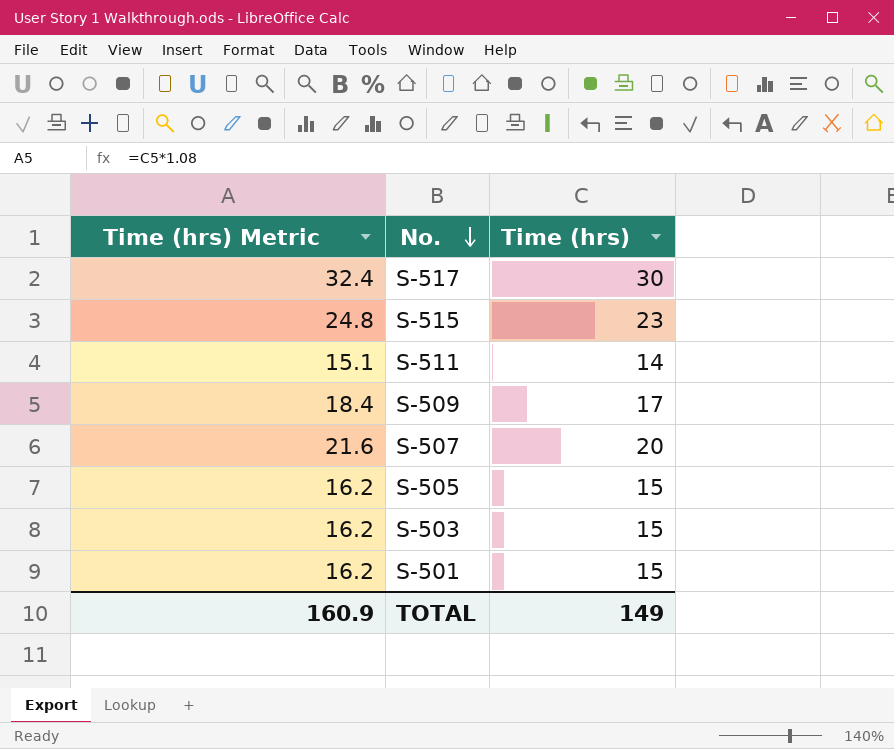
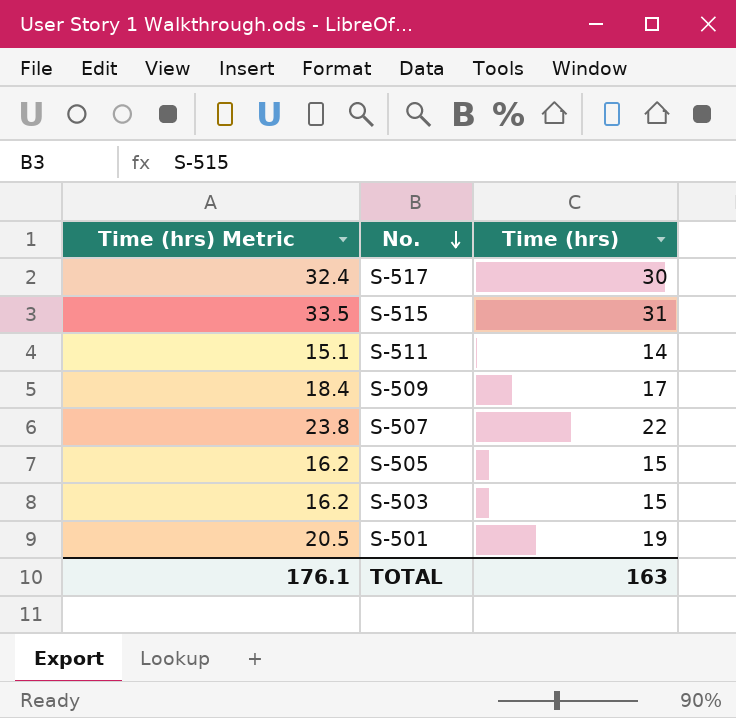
S-515 | Time (hrs) Metric: 24.8 -> 33.5
S-515 | Time (hrs): 23 -> 31
S-507 | Time (hrs) Metric: 21.6 -> 23.8
S-507 | Time (hrs): 20 -> 22
S-501 | Time (hrs) Metric: 16.2 -> 20.5
S-501 | Time (hrs): 15 -> 19
TOTAL | Time (hrs) Metric: 160.9 -> 176.1
TOTAL | Time (hrs): 149 -> 163

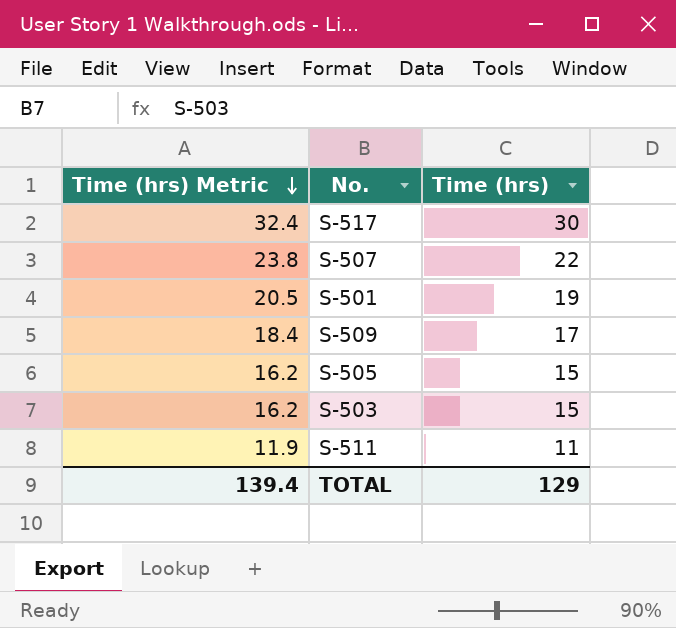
row order: No. descending -> Time (hrs) Metric descending
row S-515: 33.5 | 31 -> none
S-511 | Time (hrs) Metric: 15.1 -> 11.9
S-511 | Time (hrs): 14 -> 11
TOTAL | Time (hrs) Metric: 176.1 -> 139.4
TOTAL | Time (hrs): 163 -> 129

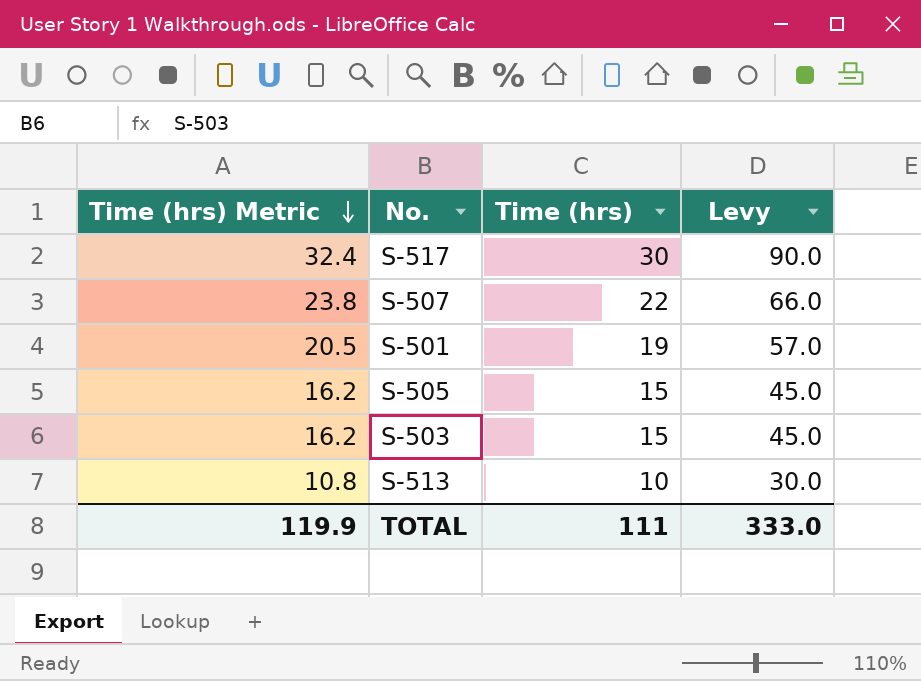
column Levy | formula: none -> [Time (hrs)] * 3
row S-509: 18.4 | 17 -> none
row S-511: 11.9 | 11 -> none
row S-513: none -> 10.8 | 10 | 30.0
TOTAL | Time (hrs) Metric: 139.4 -> 119.9
TOTAL | Time (hrs): 129 -> 111

